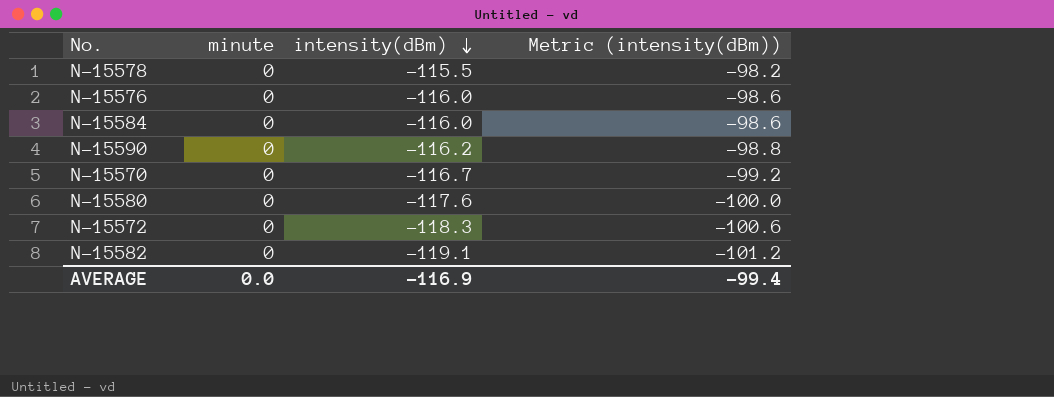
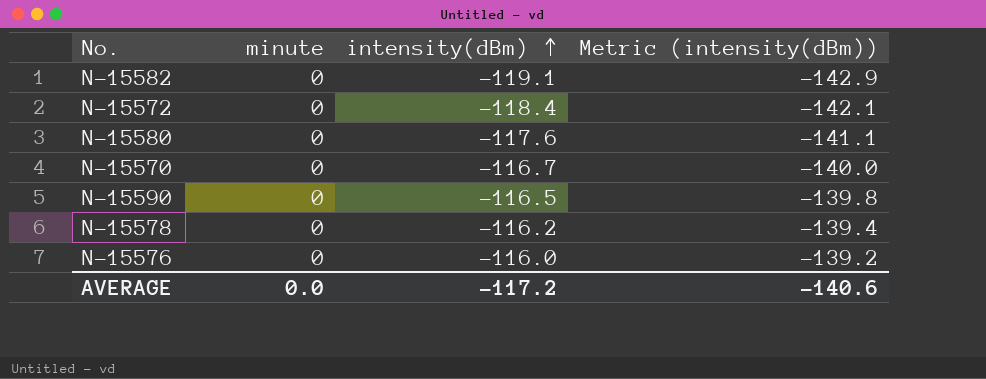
row order: intensity(dBm) descending -> intensity(dBm) ascending
column Metric (intensity(dBm)) | formula: [intensity(dBm)] * 0.85 -> [intensity(dBm)] * 1.2
row N-15584: 0 | -116.0 | -98.6 -> none
N-15572 | intensity(dBm): -118.3 -> -118.4
N-15590 | intensity(dBm): -116.2 -> -116.5
N-15578 | intensity(dBm): -115.5 -> -116.2
AVERAGE | intensity(dBm): -116.9 -> -117.2
AVERAGE | Metric (intensity(dBm)): -99.4 -> -140.6

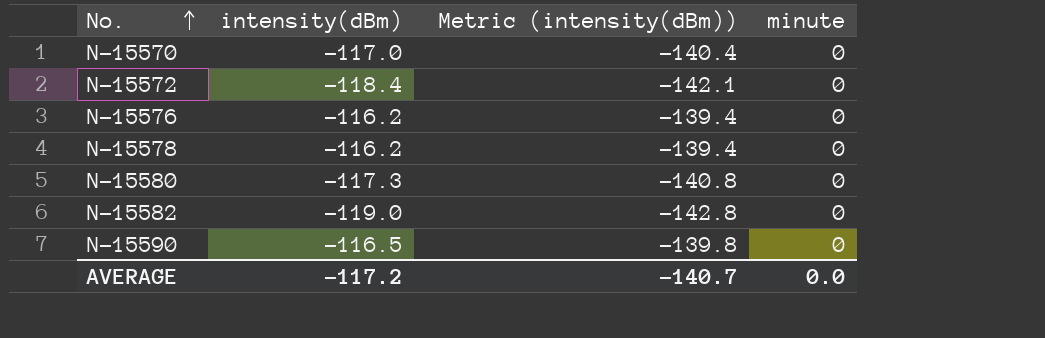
row order: intensity(dBm) ascending -> No. ascending
column minute | position: 2 -> 4
N-15570 | intensity(dBm): -116.7 -> -117.0
N-15570 | Metric (intensity(dBm)): -140.0 -> -140.4
N-15576 | intensity(dBm): -116.0 -> -116.2
N-15576 | Metric (intensity(dBm)): -139.2 -> -139.4
N-15580 | intensity(dBm): -117.6 -> -117.3
N-15580 | Metric (intensity(dBm)): -141.1 -> -140.8
N-15582 | intensity(dBm): -119.1 -> -119.0
N-15582 | Metric (intensity(dBm)): -142.9 -> -142.8
AVERAGE | Metric (intensity(dBm)): -140.6 -> -140.7

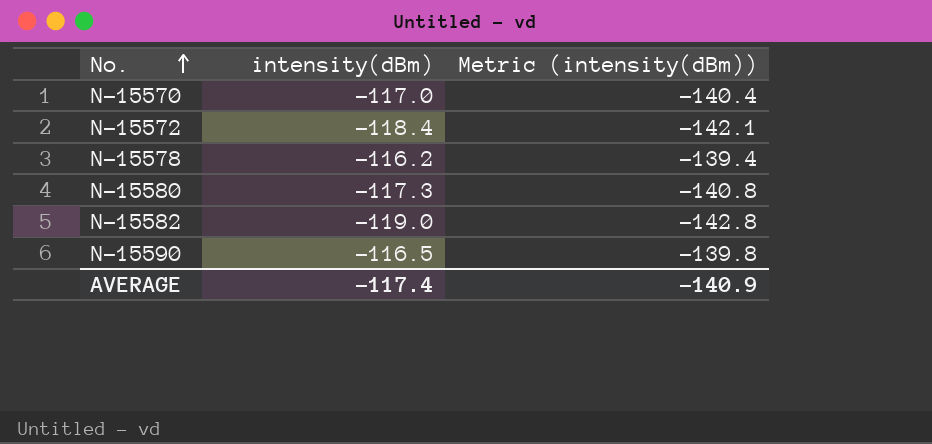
column minute | position: 4 -> none
row N-15576: -116.2 | -139.4 | 0 -> none
AVERAGE | intensity(dBm): -117.2 -> -117.4
AVERAGE | Metric (intensity(dBm)): -140.7 -> -140.9

